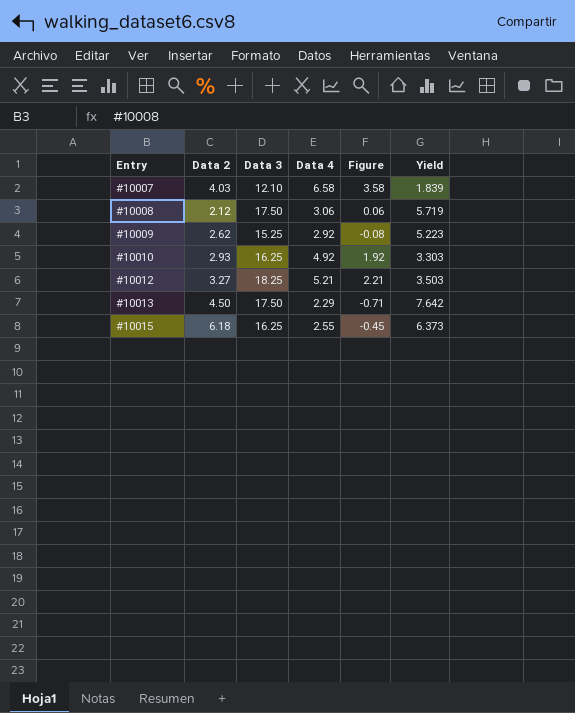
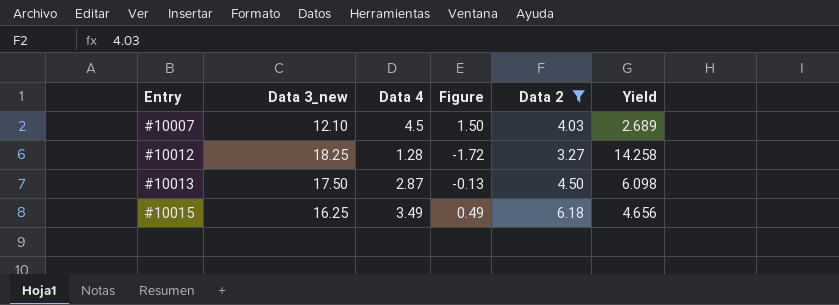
filter: none -> Data 2 >= 3.27
column name: Data 3 -> Data 3_new
column Data 2 | position: 2 -> 5
#10007 | Data 4: 6.58 -> 4.5
#10007 | Figure: 3.58 -> 1.50
#10007 | Yield: 1.839 -> 2.689
#10012 | Data 4: 5.21 -> 1.28
#10012 | Figure: 2.21 -> -1.72
#10012 | Yield: 3.503 -> 14.258
#10013 | Data 4: 2.29 -> 2.87
#10013 | Figure: -0.71 -> -0.13
#10013 | Yield: 7.642 -> 6.098
#10015 | Data 4: 2.55 -> 3.49
#10015 | Figure: -0.45 -> 0.49
#10015 | Yield: 6.373 -> 4.656

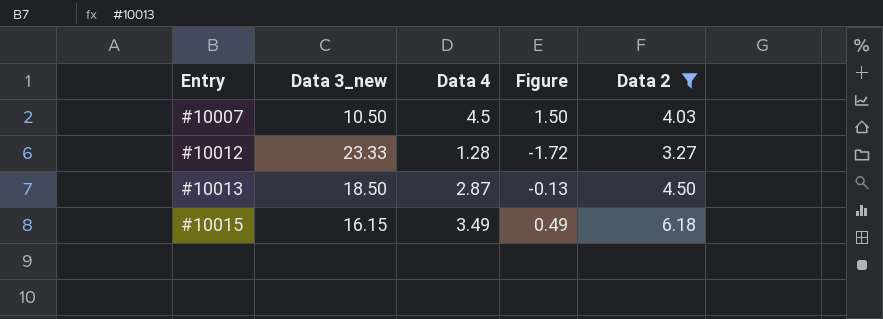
column Yield | formula: [Data 3_new] / [Data 4] -> none
#10007 | Data 3_new: 12.10 -> 10.50
#10012 | Data 3_new: 18.25 -> 23.33
#10013 | Data 3_new: 17.50 -> 18.50
#10015 | Data 3_new: 16.25 -> 16.15

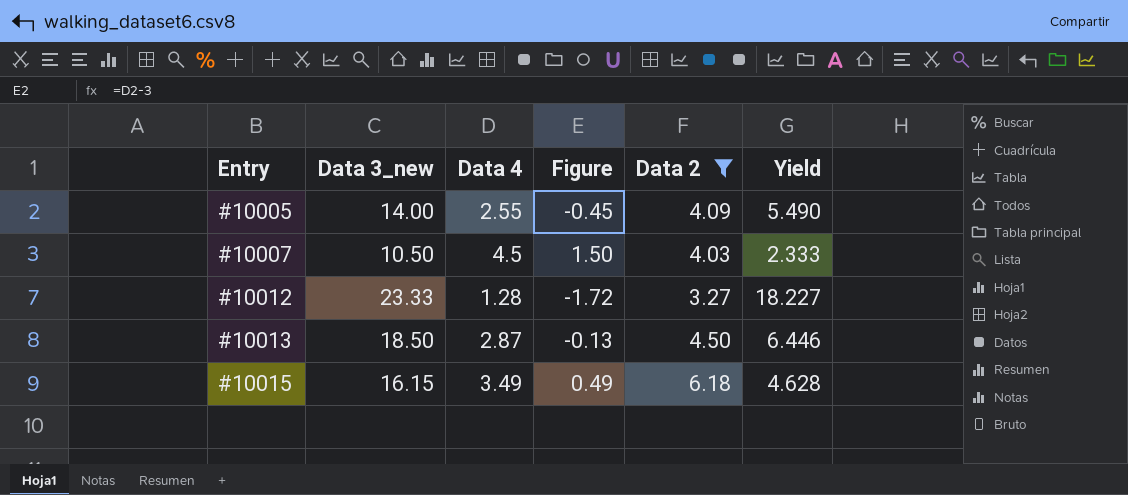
column Yield | formula: none -> [Data 3_new] / [Data 4]
row #10005: none -> 14.00 | 2.55 | -0.45 | 4.09 | 5.490

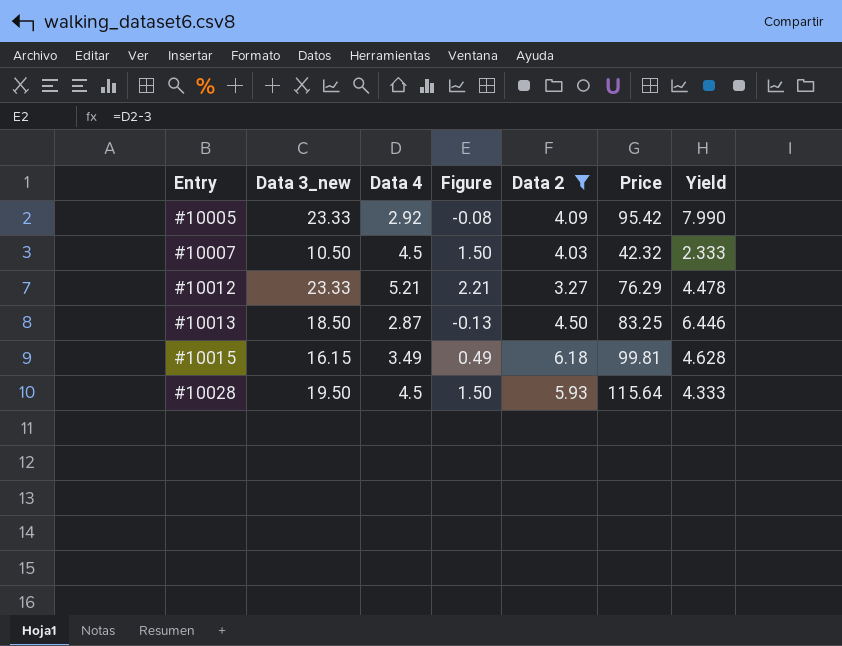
column Price | formula: none -> [Data 3_new] * [Data 2]
#10005 | Data 3_new: 14.00 -> 23.33
#10005 | Data 4: 2.55 -> 2.92
#10005 | Figure: -0.45 -> -0.08
#10005 | Yield: 5.490 -> 7.990
#10012 | Data 4: 1.28 -> 5.21
#10012 | Figure: -1.72 -> 2.21
#10012 | Yield: 18.227 -> 4.478
row #10028: none -> 19.50 | 4.5 | 1.50 | 5.93 | 115.64 | 4.333

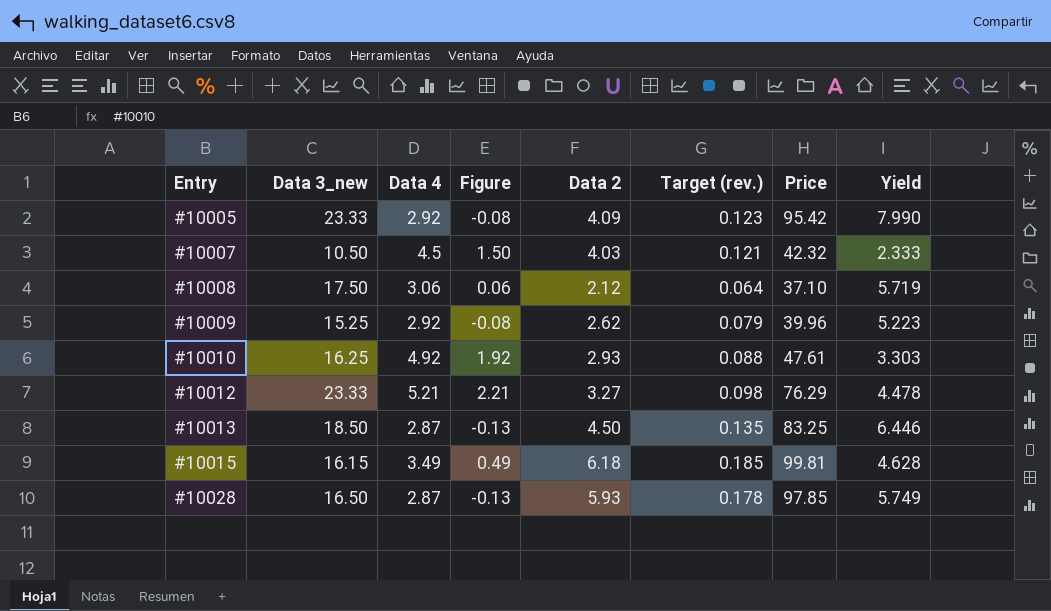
filter: Data 2 >= 3.27 -> none
column Target (rev.) | formula: none -> [Data 2] * 0.03
#10028 | Data 3_new: 19.50 -> 16.50
#10028 | Data 4: 4.5 -> 2.87
#10028 | Figure: 1.50 -> -0.13
#10028 | Price: 115.64 -> 97.85
#10028 | Yield: 4.333 -> 5.749

